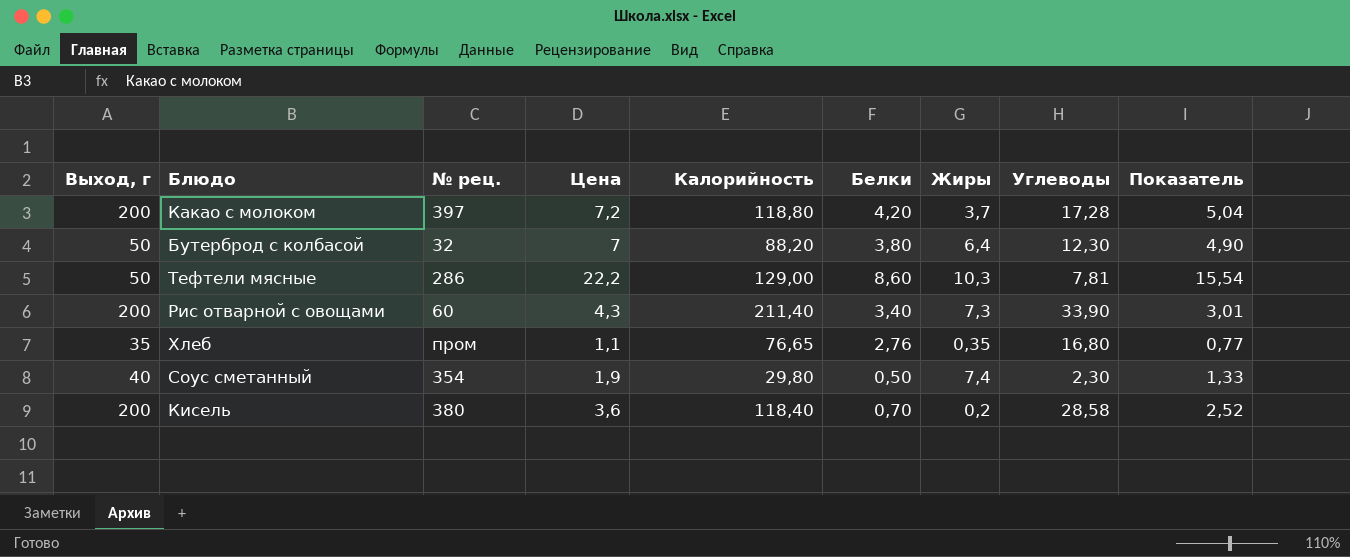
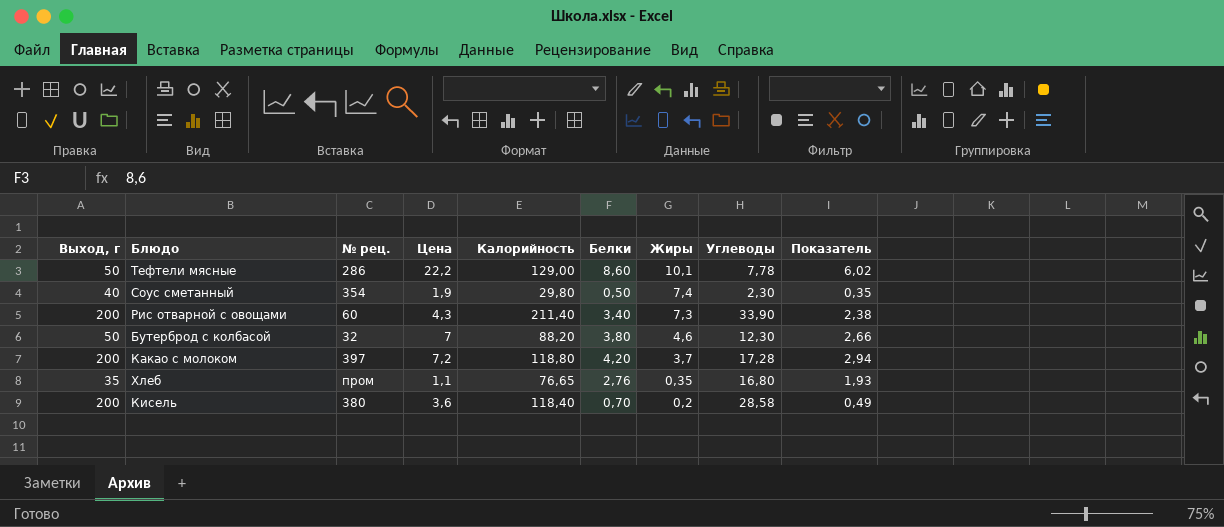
row order: none -> Жиры descending
column Показатель | formula: [Цена] * 0,7 -> [Белки] * 0,7
Тефтели мясные | Жиры: 10,3 -> 10,1
Тефтели мясные | Углеводы: 7,81 -> 7,78
Бутерброд с колбасой | Жиры: 6,4 -> 4,6

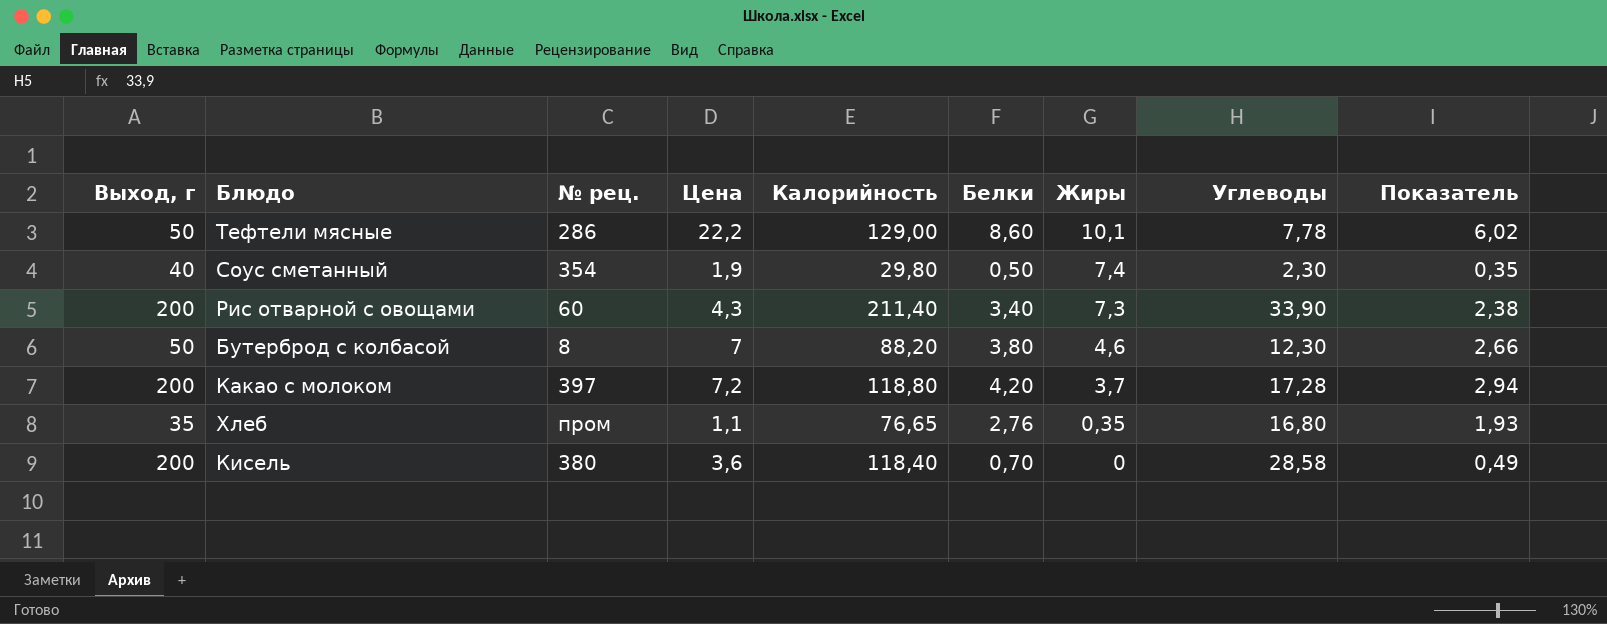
Бутерброд с колбасой | № рец.: 32 -> 8
Кисель | Жиры: 0,2 -> 0

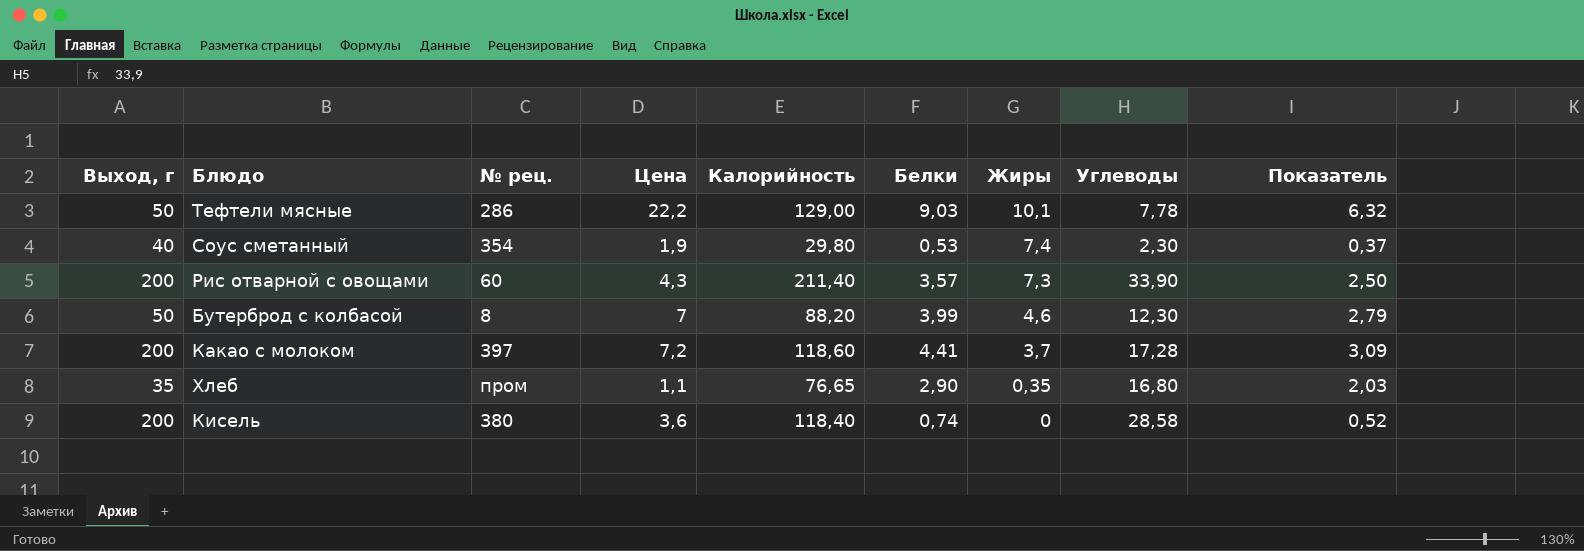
Тефтели мясные | Белки: 8,60 -> 9,03
Тефтели мясные | Показатель: 6,02 -> 6,32
Соус сметанный | Белки: 0,50 -> 0,53
Соус сметанный | Показатель: 0,35 -> 0,37
Рис отварной с овощами | Белки: 3,40 -> 3,57
Рис отварной с овощами | Показатель: 2,38 -> 2,50
Бутерброд с колбасой | Белки: 3,80 -> 3,99
Бутерброд с колбасой | Показатель: 2,66 -> 2,79
Какао с молоком | Калорийность: 118,80 -> 118,60
Какао с молоком | Белки: 4,20 -> 4,41
Какао с молоком | Показатель: 2,94 -> 3,09
Хлеб | Белки: 2,76 -> 2,90
Хлеб | Показатель: 1,93 -> 2,03
Кисель | Белки: 0,70 -> 0,74
Кисель | Показатель: 0,49 -> 0,52

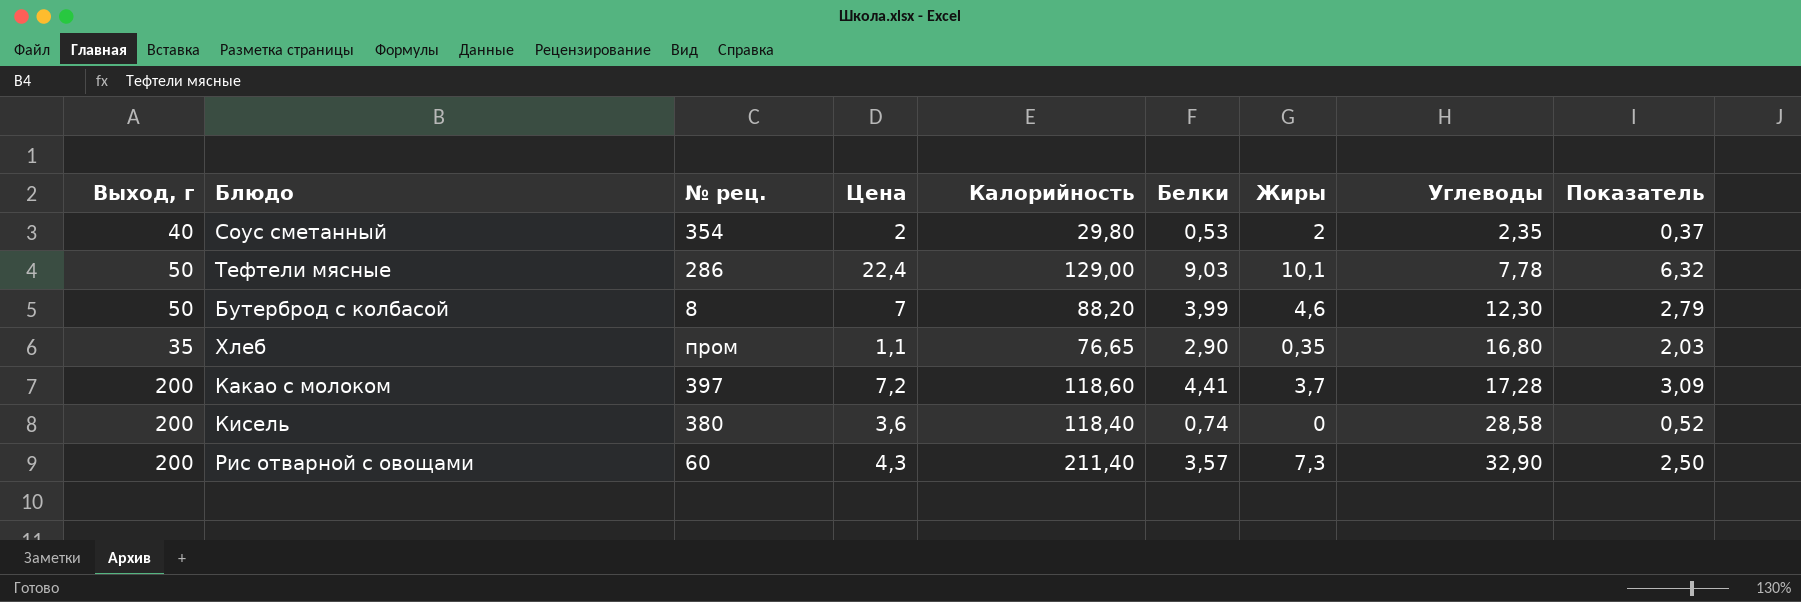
row order: Жиры descending -> Углеводы ascending
Соус сметанный | Цена: 1,9 -> 2
Соус сметанный | Жиры: 7,4 -> 2
Соус сметанный | Углеводы: 2,30 -> 2,35
Тефтели мясные | Цена: 22,2 -> 22,4
Рис отварной с овощами | Углеводы: 33,90 -> 32,90

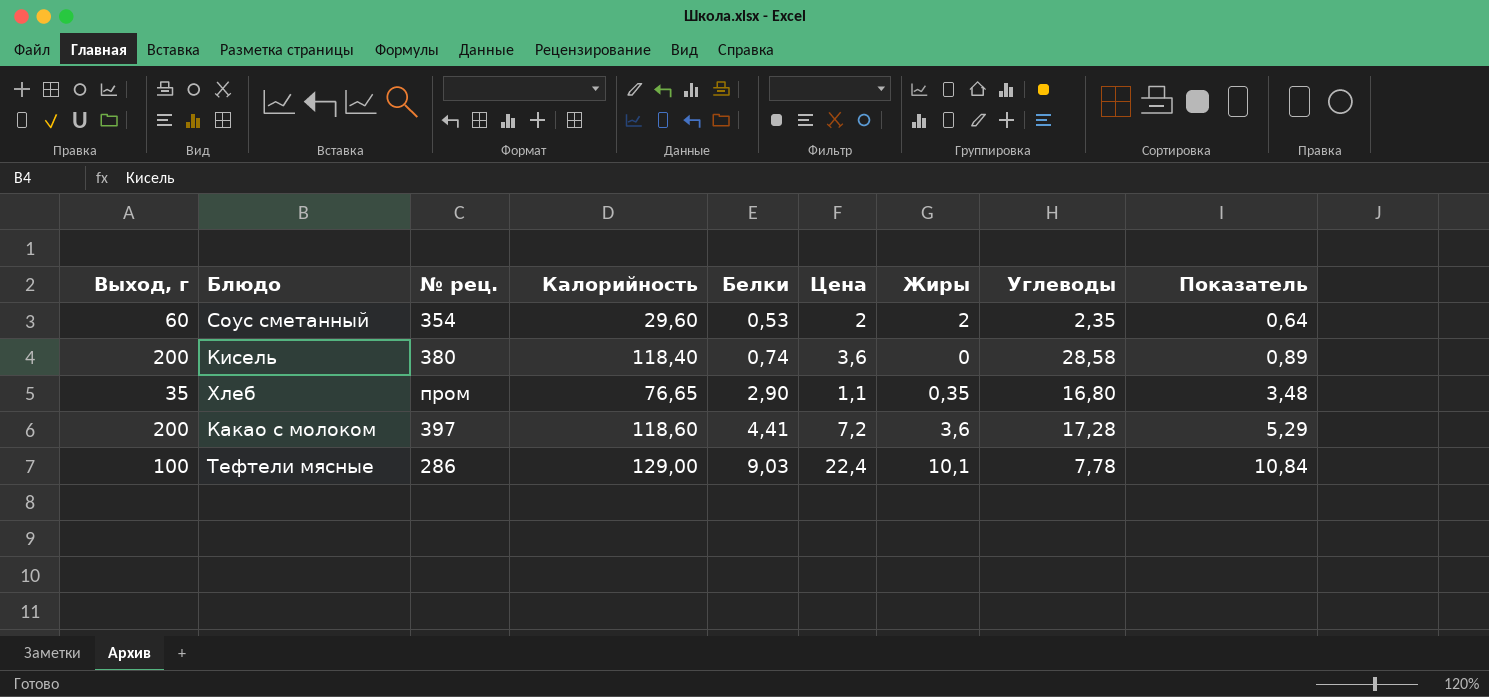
row order: Углеводы ascending -> Белки ascending
column Цена | position: 4 -> 6
column Показатель | formula: [Белки] * 0,7 -> [Белки] * 1,2
row Бутерброд с колбасой: 50 | 8 | 7 | 88,20 | 3,99 | 4,6 | 12,30 | 2,79 -> none
row Рис отварной с овощами: 200 | 60 | 4,3 | 211,40 | 3,57 | 7,3 | 32,90 | 2,50 -> none
Соус сметанный | Выход, г: 40 -> 60
Соус сметанный | Калорийность: 29,80 -> 29,60
Какао с молоком | Жиры: 3,7 -> 3,6
Тефтели мясные | Выход, г: 50 -> 100

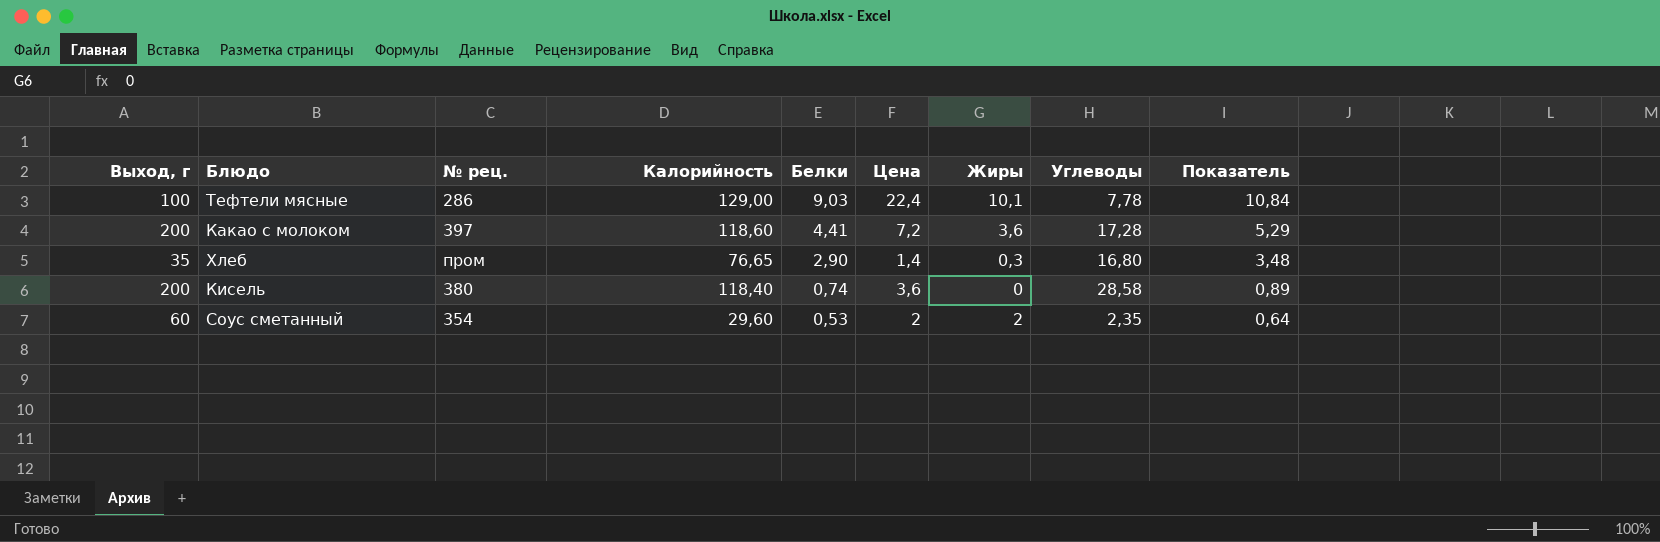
row order: Белки ascending -> Белки descending
Хлеб | Цена: 1,1 -> 1,4
Хлеб | Жиры: 0,35 -> 0,3

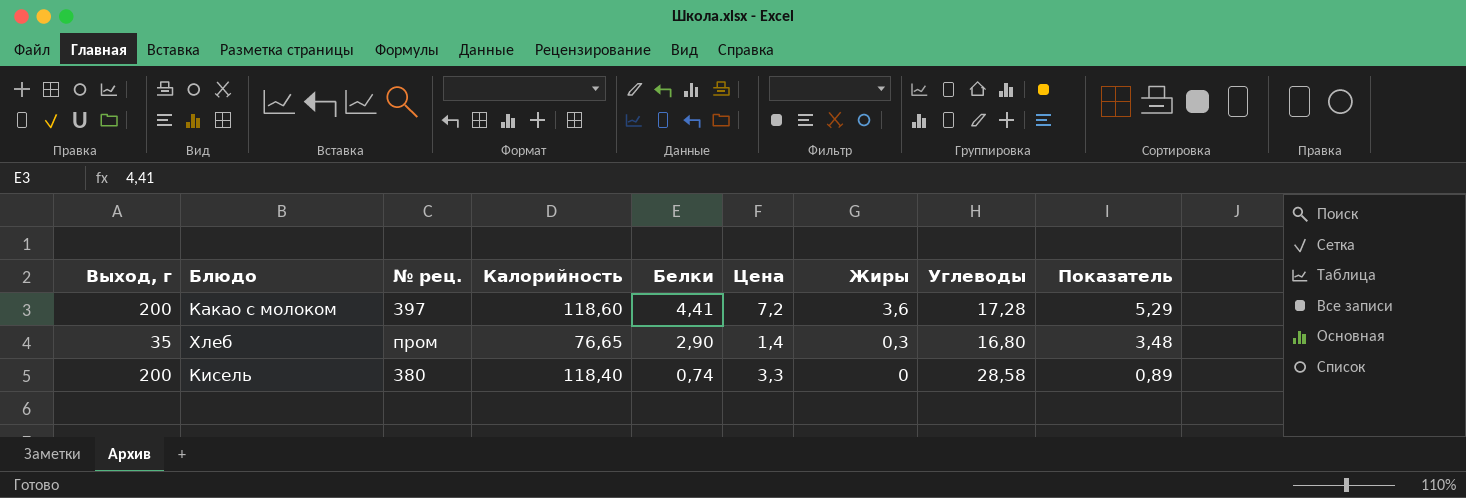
row Тефтели мясные: 100 | 286 | 129,00 | 9,03 | 22,4 | 10,1 | 7,78 | 10,84 -> none
row Соус сметанный: 60 | 354 | 29,60 | 0,53 | 2 | 2 | 2,35 | 0,64 -> none
Кисель | Цена: 3,6 -> 3,3

